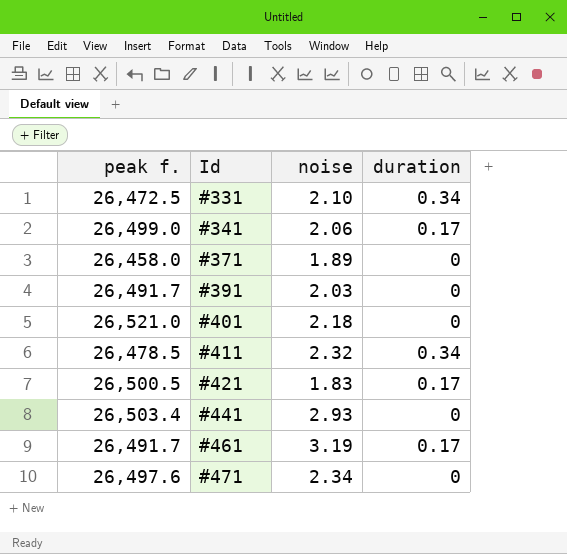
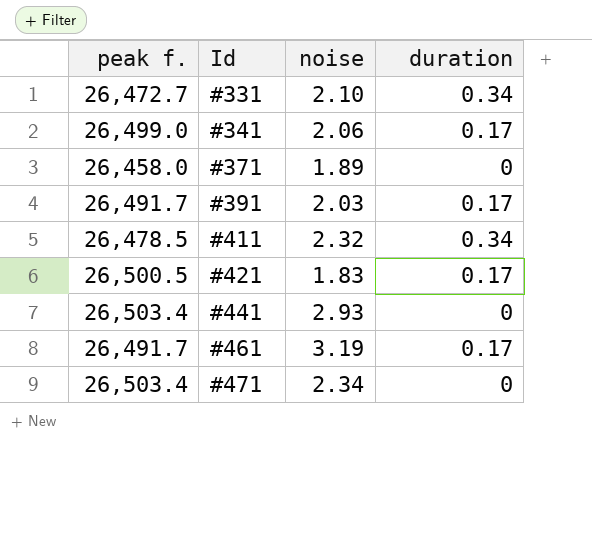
row #401: 26,521.0 | 2.18 | 0 -> none
#331 | peak f.: 26,472.5 -> 26,472.7
#391 | duration: 0 -> 0.17
#471 | peak f.: 26,497.6 -> 26,503.4

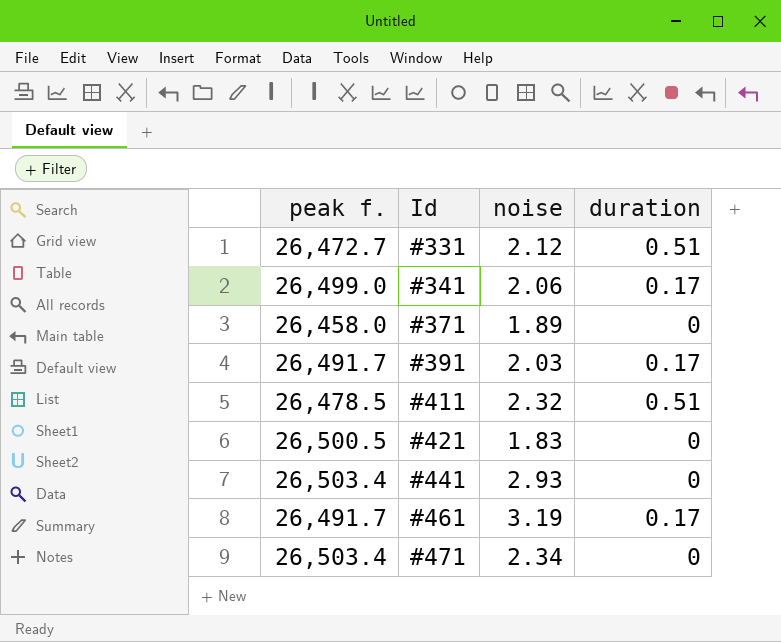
#331 | noise: 2.10 -> 2.12
#331 | duration: 0.34 -> 0.51
#411 | duration: 0.34 -> 0.51
#421 | duration: 0.17 -> 0

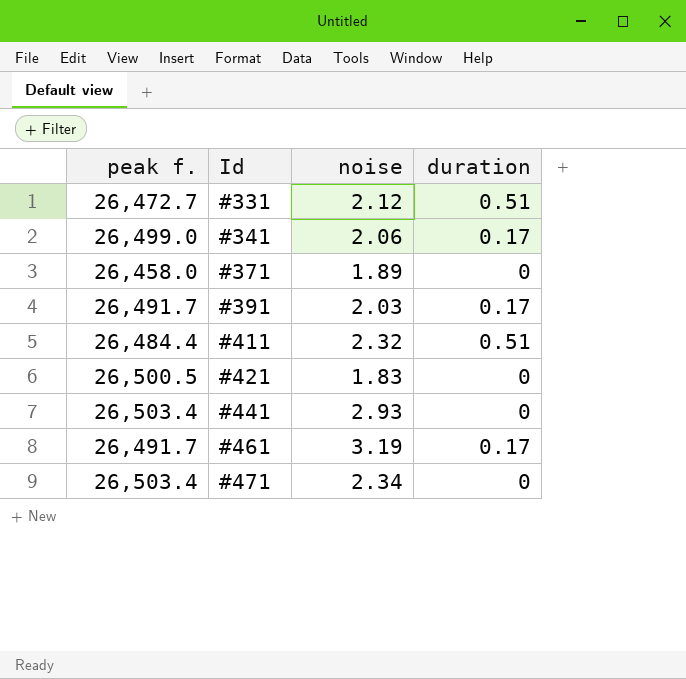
#411 | peak f.: 26,478.5 -> 26,484.4

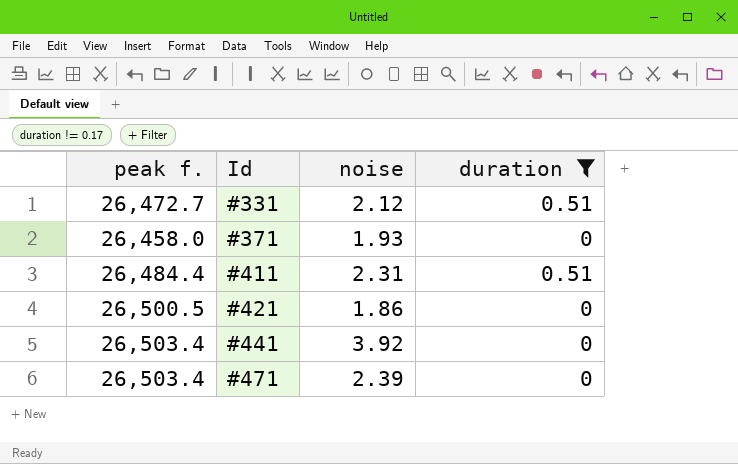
filter: none -> duration != 0.17
#371 | noise: 1.89 -> 1.93
#411 | noise: 2.32 -> 2.31
#421 | noise: 1.83 -> 1.86
#441 | noise: 2.93 -> 3.92
#471 | noise: 2.34 -> 2.39

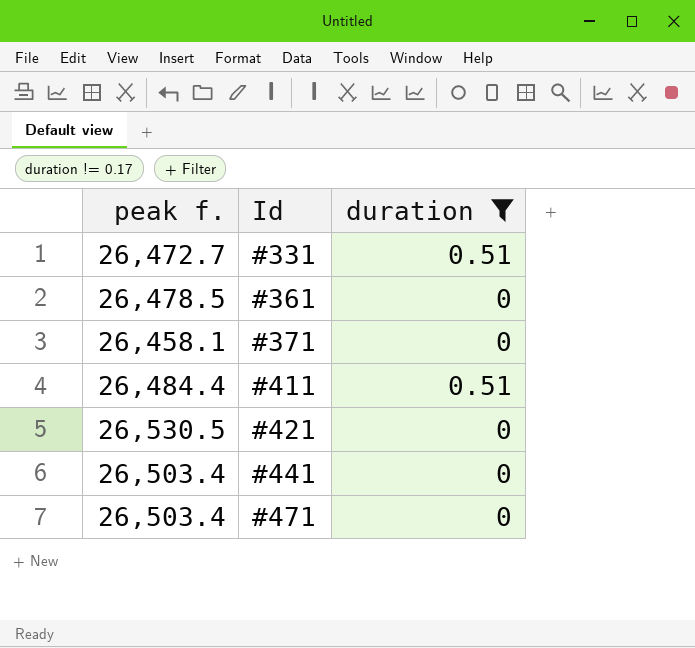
column noise | position: 3 -> none
row #361: none -> 26,478.5 | 0
#371 | peak f.: 26,458.0 -> 26,458.1
#421 | peak f.: 26,500.5 -> 26,530.5

